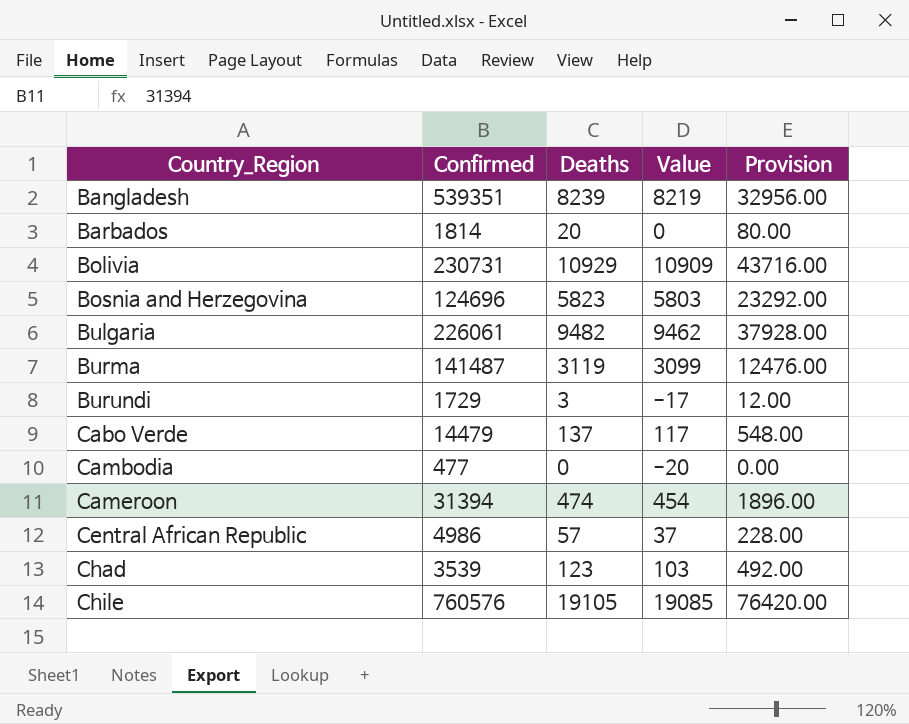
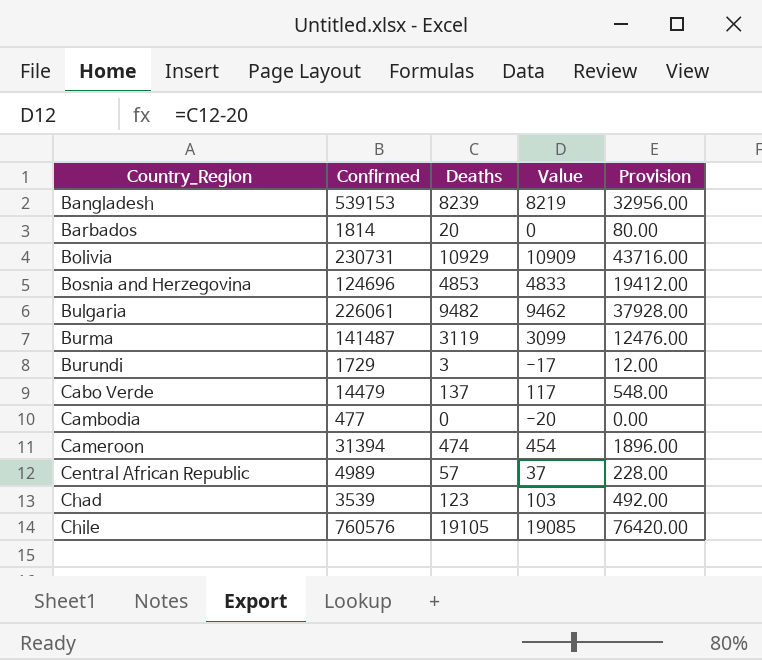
Bangladesh | Confirmed: 539351 -> 539153
Bosnia and Herzegovina | Deaths: 5823 -> 4853
Bosnia and Herzegovina | Value: 5803 -> 4833
Bosnia and Herzegovina | Provision: 23292.00 -> 19412.00
Central African Republic | Confirmed: 4986 -> 4989

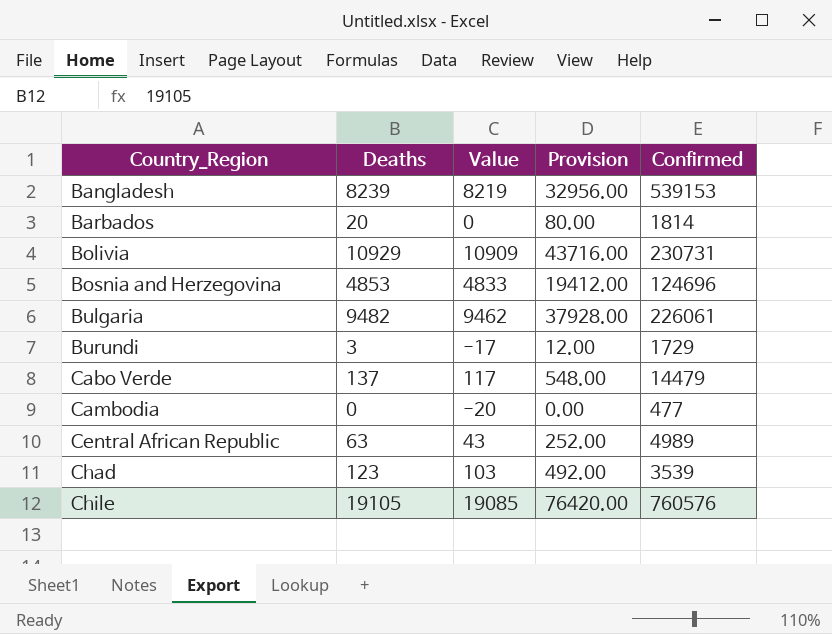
column Confirmed | position: 2 -> 5
row Burma: 141487 | 3119 | 3099 | 12476.00 -> none
row Cameroon: 31394 | 474 | 454 | 1896.00 -> none
Central African Republic | Deaths: 57 -> 63
Central African Republic | Value: 37 -> 43
Central African Republic | Provision: 228.00 -> 252.00

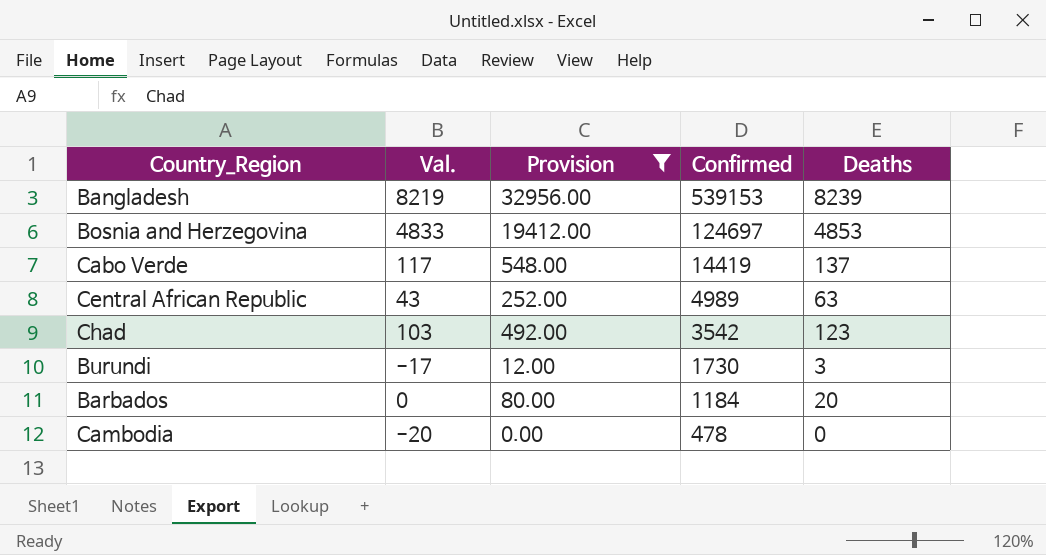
filter: none -> Provision <= 32956.00
row order: Country_Region ascending -> Confirmed descending
column name: Value -> Val.
column Deaths | position: 2 -> 5
Bosnia and Herzegovina | Confirmed: 124696 -> 124697
Cabo Verde | Confirmed: 14479 -> 14419
Chad | Confirmed: 3539 -> 3542
Burundi | Confirmed: 1729 -> 1730
Barbados | Confirmed: 1814 -> 1184
Cambodia | Confirmed: 477 -> 478

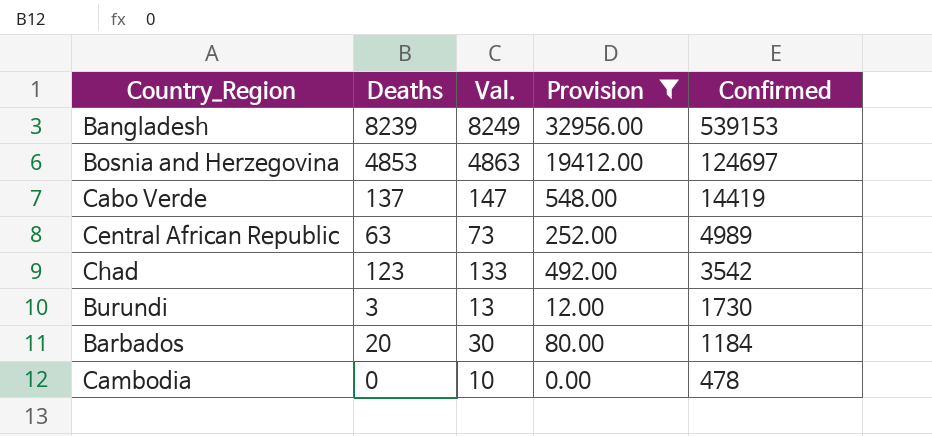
column Deaths | position: 5 -> 2
column Val. | formula: [Deaths] - 20 -> [Deaths] + 10

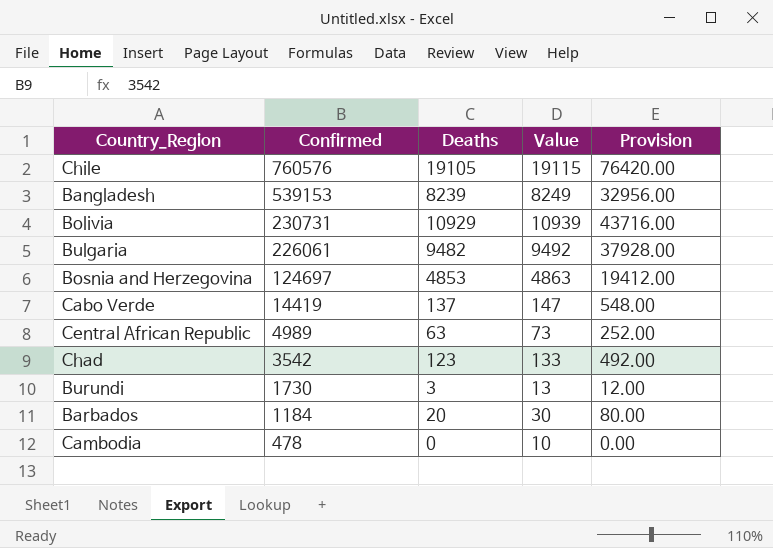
filter: Provision <= 32956.00 -> none
column Confirmed | position: 5 -> 2
column name: Val. -> Value

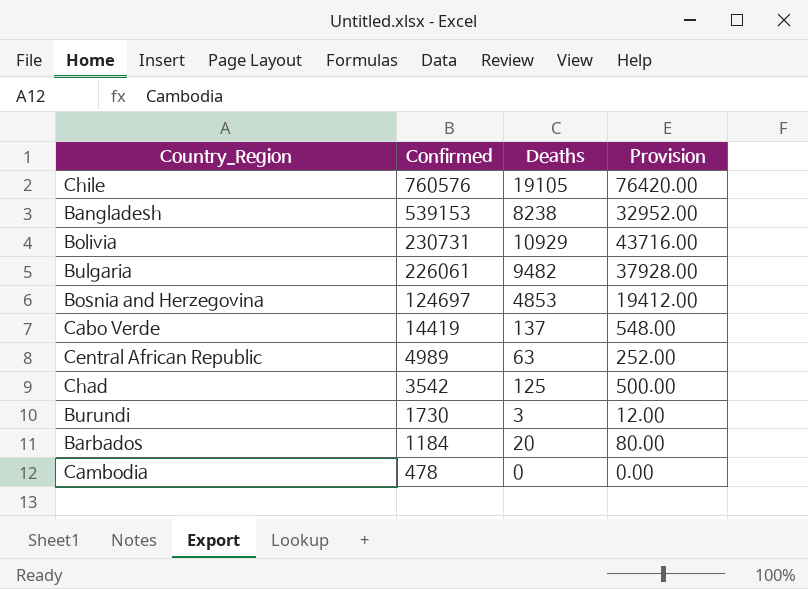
column Value | formula: [Deaths] + 10 -> none
Bangladesh | Deaths: 8239 -> 8238
Bangladesh | Provision: 32956.00 -> 32952.00
Chad | Deaths: 123 -> 125
Chad | Provision: 492.00 -> 500.00

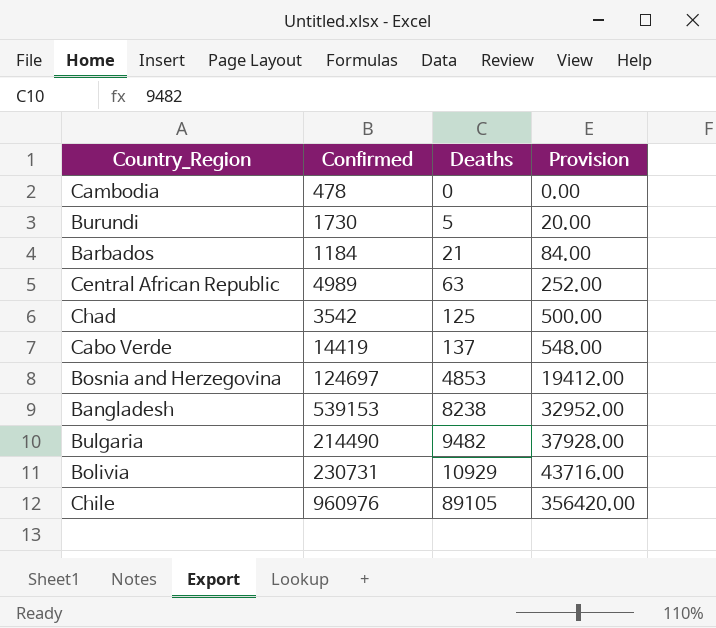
row order: Confirmed descending -> Deaths ascending
Burundi | Deaths: 3 -> 5
Burundi | Provision: 12.00 -> 20.00
Barbados | Deaths: 20 -> 21
Barbados | Provision: 80.00 -> 84.00
Bulgaria | Confirmed: 226061 -> 214490
Chile | Confirmed: 760576 -> 960976
Chile | Deaths: 19105 -> 89105
Chile | Provision: 76420.00 -> 356420.00

